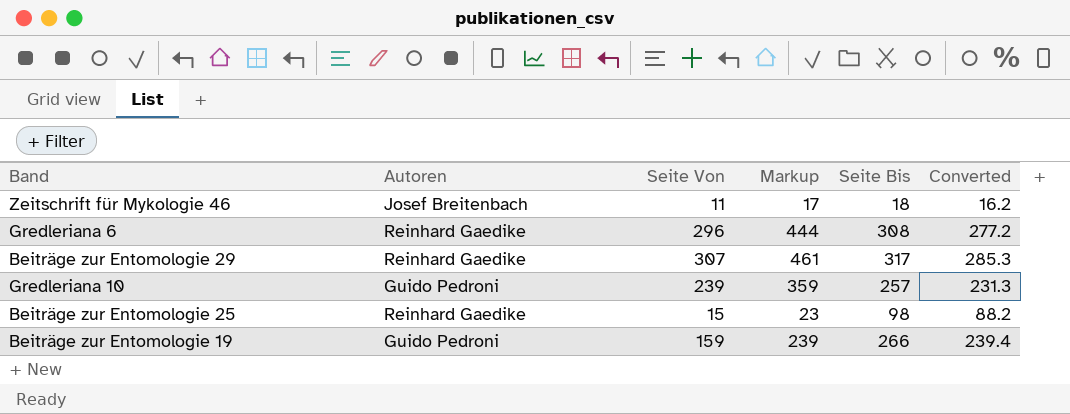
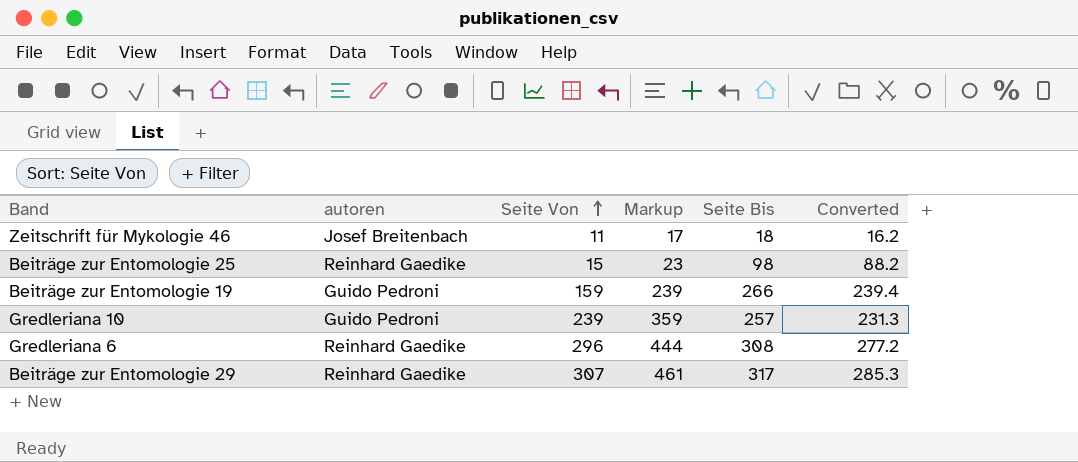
row order: none -> Seite Von ascending
column name: Autoren -> autoren

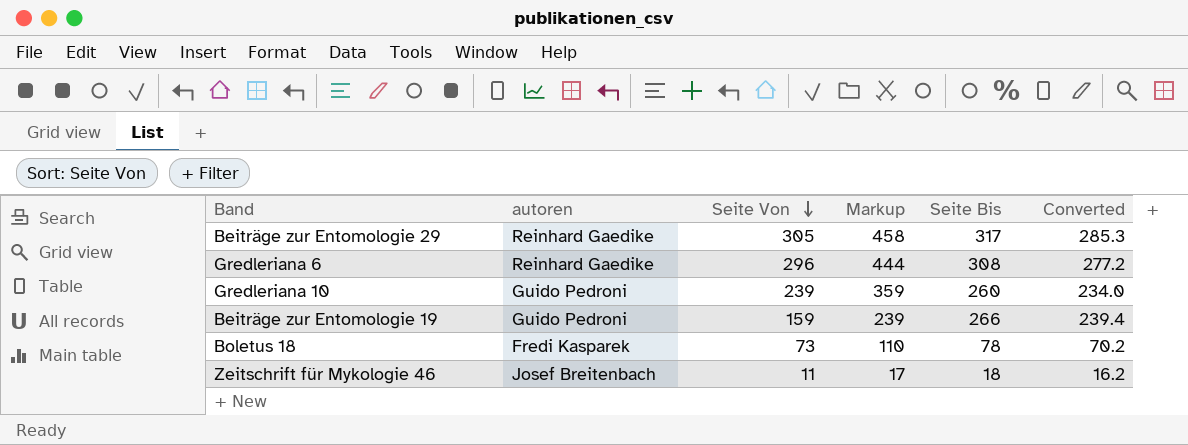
row order: Seite Von ascending -> Seite Von descending
row Beiträge zur Entomologie 25: Reinhard Gaedike | 15 | 23 | 98 | 88.2 -> none
Beiträge zur Entomologie 29 | Seite Von: 307 -> 305
Beiträge zur Entomologie 29 | Markup: 461 -> 458
Gredleriana 10 | Seite Bis: 257 -> 260
Gredleriana 10 | Converted: 231.3 -> 234.0
row Boletus 18: none -> Fredi Kasparek | 73 | 110 | 78 | 70.2

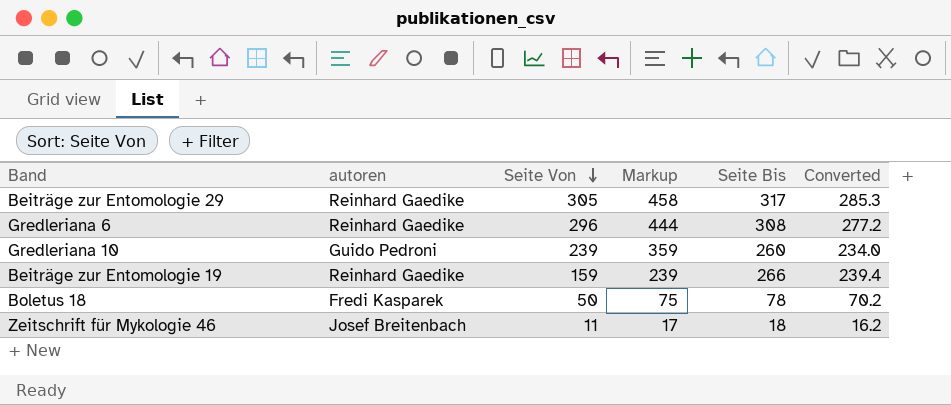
Beiträge zur Entomologie 19 | autoren: Guido Pedroni -> Reinhard Gaedike
Boletus 18 | Seite Von: 73 -> 50
Boletus 18 | Markup: 110 -> 75

